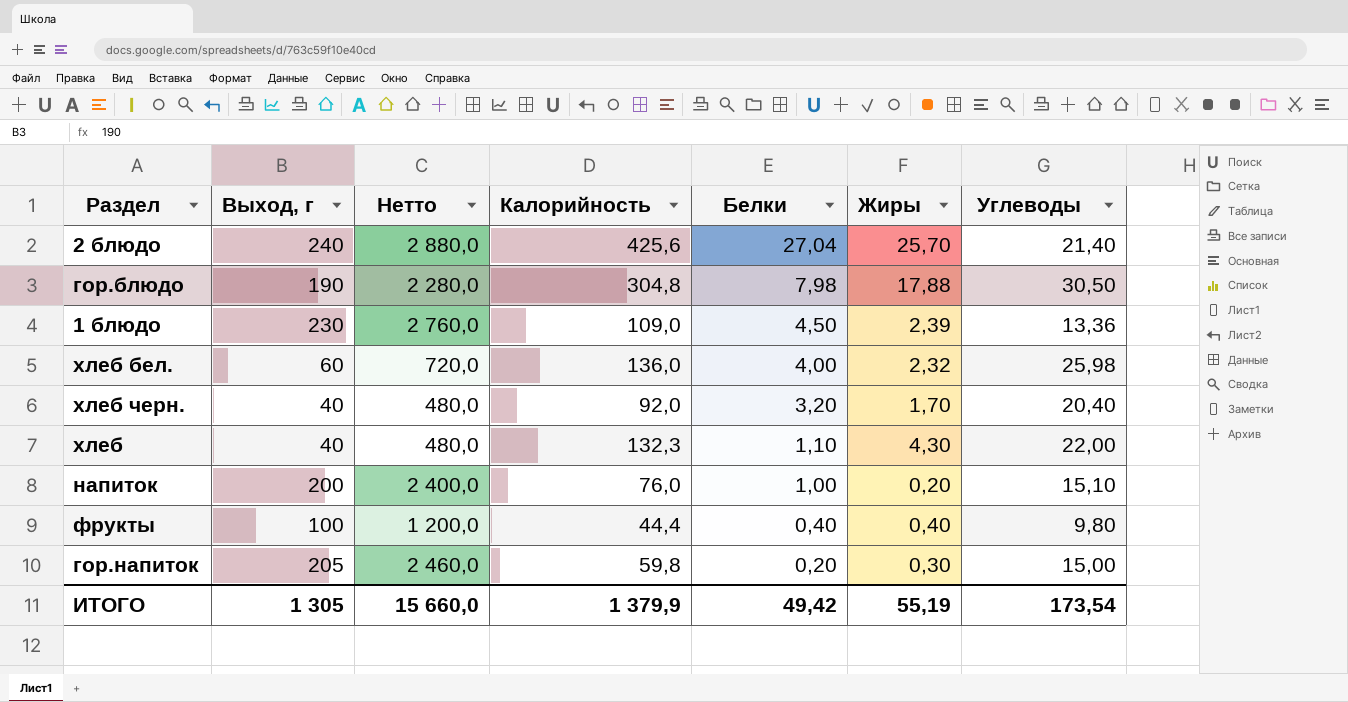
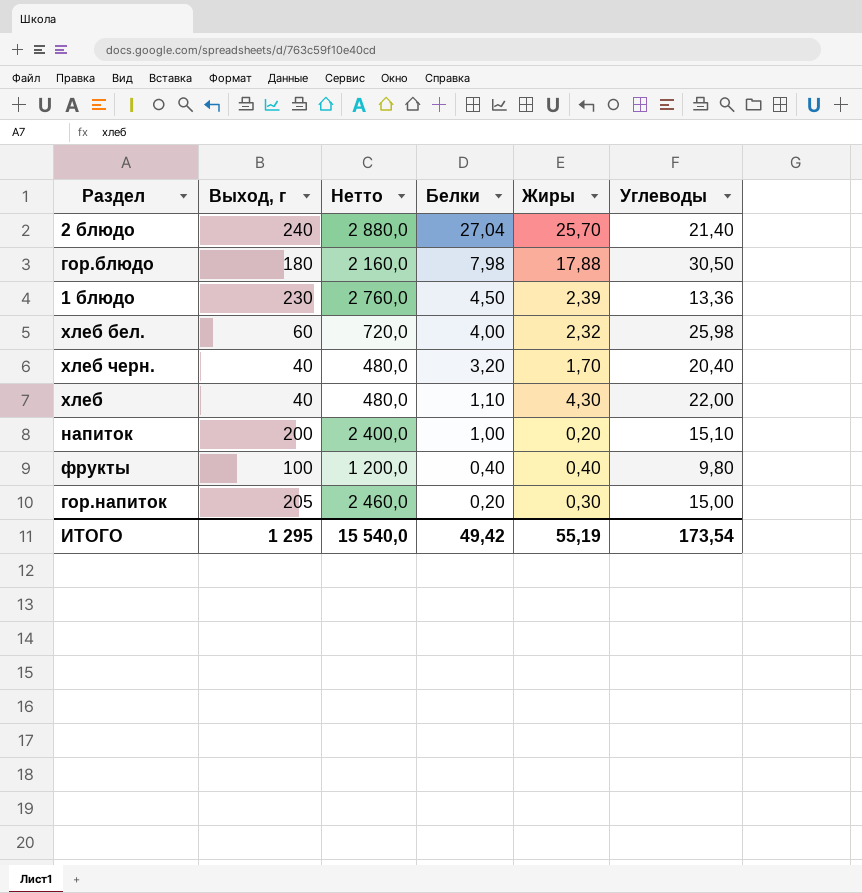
column Калорийность | position: 4 -> none
гор.блюдо | Выход, г: 190 -> 180
гор.блюдо | Нетто: 2 280,0 -> 2 160,0
ИТОГО | Выход, г: 1 305 -> 1 295
ИТОГО | Нетто: 15 660,0 -> 15 540,0

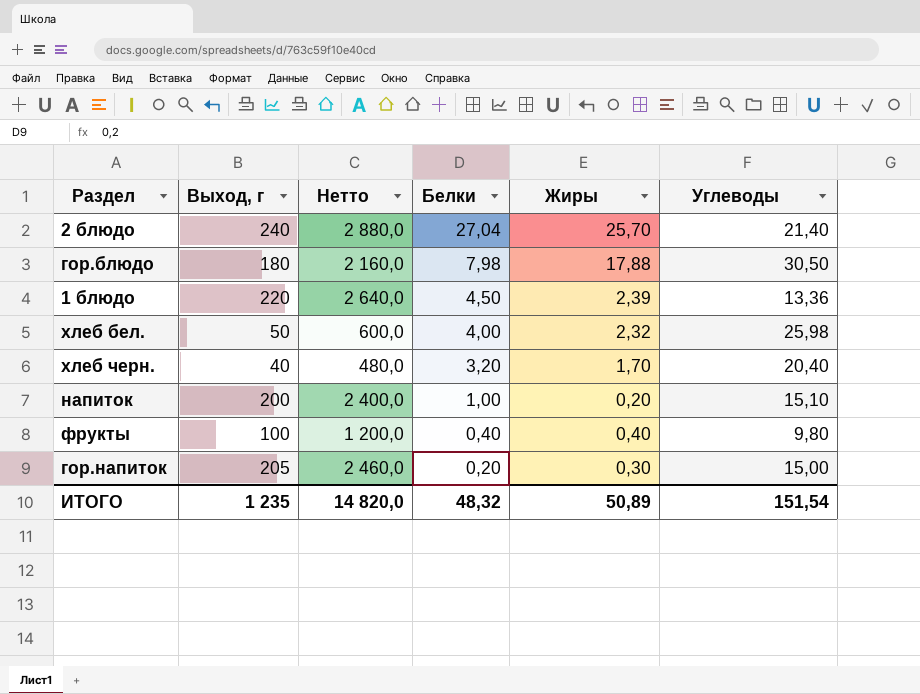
row хлеб: 40 | 480,0 | 1,10 | 4,30 | 22,00 -> none
1 блюдо | Выход, г: 230 -> 220
1 блюдо | Нетто: 2 760,0 -> 2 640,0
хлеб бел. | Выход, г: 60 -> 50
хлеб бел. | Нетто: 720,0 -> 600,0
ИТОГО | Выход, г: 1 295 -> 1 235
ИТОГО | Нетто: 15 540,0 -> 14 820,0
ИТОГО | Белки: 49,42 -> 48,32
ИТОГО | Жиры: 55,19 -> 50,89
ИТОГО | Углеводы: 173,54 -> 151,54

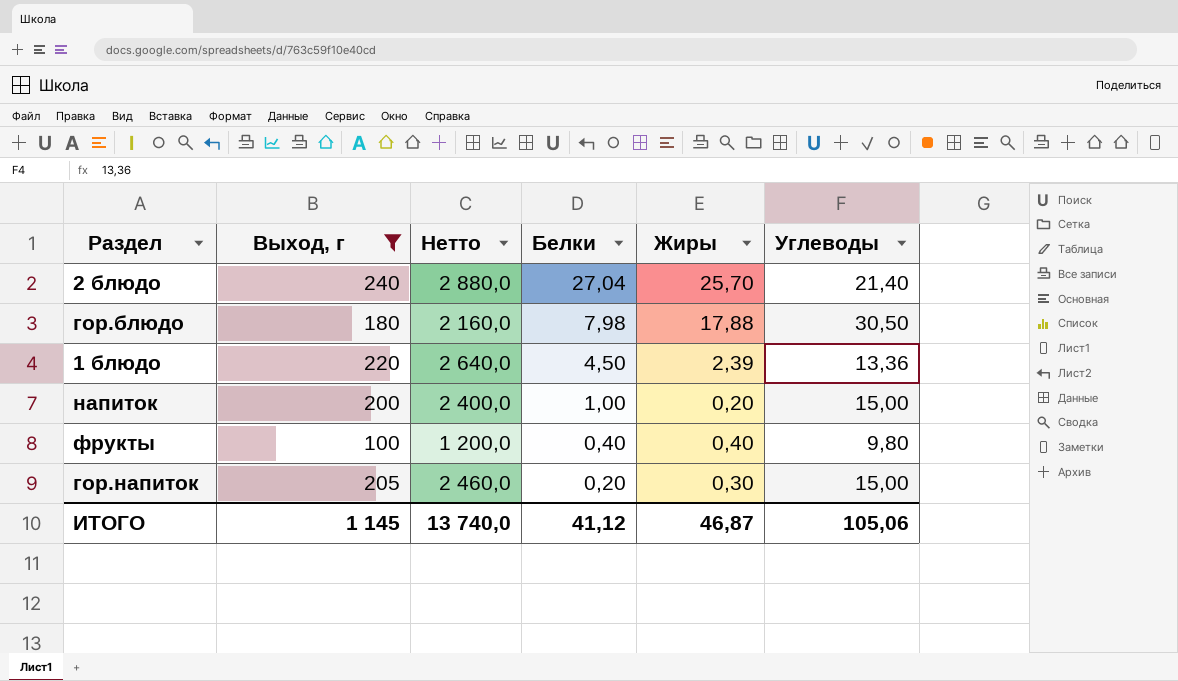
filter: none -> Выход, г >= 100
напиток | Углеводы: 15,10 -> 15,00
ИТОГО | Выход, г: 1 235 -> 1 145
ИТОГО | Нетто: 14 820,0 -> 13 740,0
ИТОГО | Белки: 48,32 -> 41,12
ИТОГО | Жиры: 50,89 -> 46,87
ИТОГО | Углеводы: 151,54 -> 105,06

